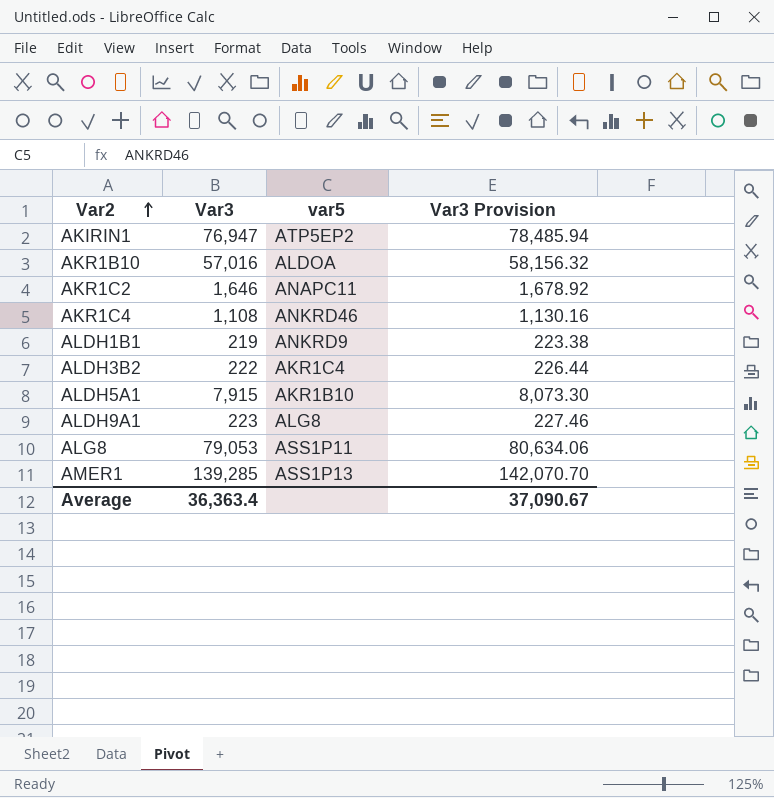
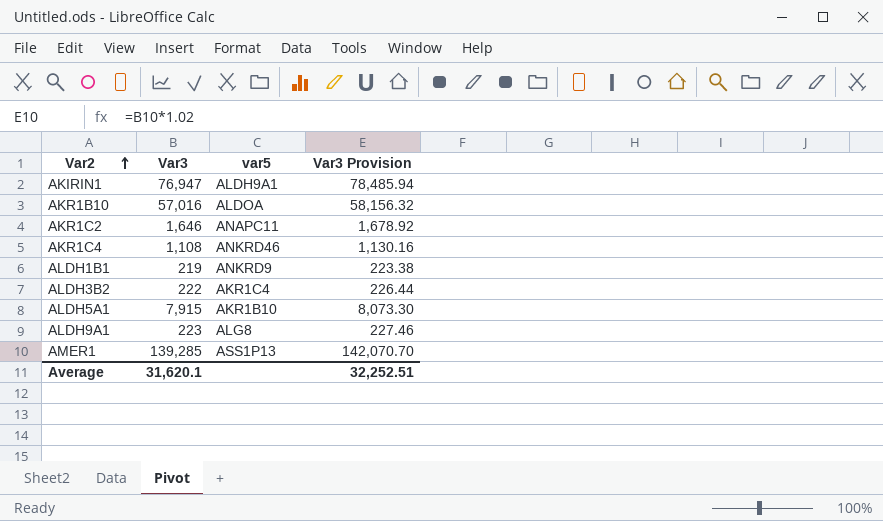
row ALG8: 79,053 | ASS1P11 | 80,634.06 -> none
AKIRIN1 | var5: ATP5EP2 -> ALDH9A1
Average | Var3: 36,363.4 -> 31,620.1
Average | Var3 Provision: 37,090.67 -> 32,252.51

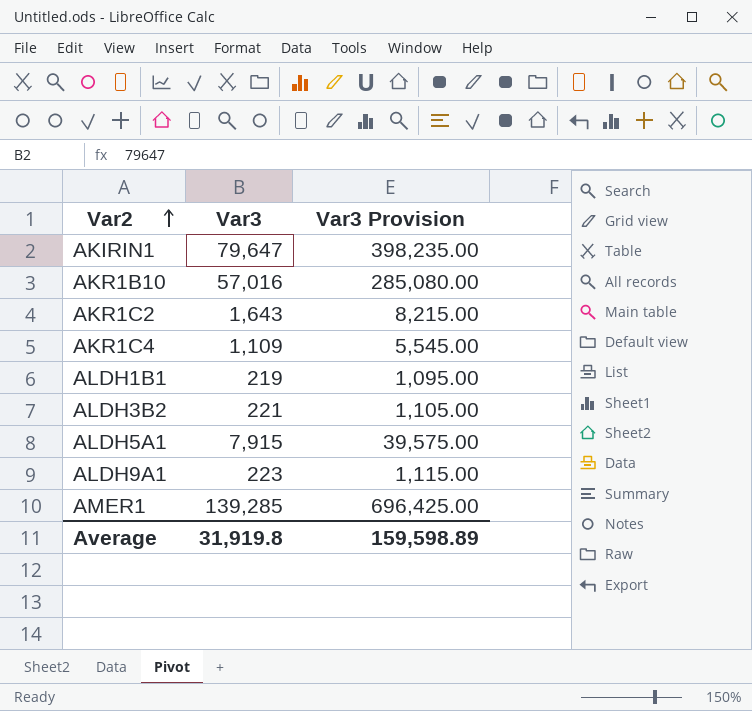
column var5 | position: 3 -> none
column Var3 Provision | formula: [Var3] * 1.02 -> [Var3] * 5
AKIRIN1 | Var3: 76,947 -> 79,647
AKR1C2 | Var3: 1,646 -> 1,643
AKR1C4 | Var3: 1,108 -> 1,109
ALDH3B2 | Var3: 222 -> 221
Average | Var3: 31,620.1 -> 31,919.8
Average | Var3 Provision: 32,252.51 -> 159,598.89

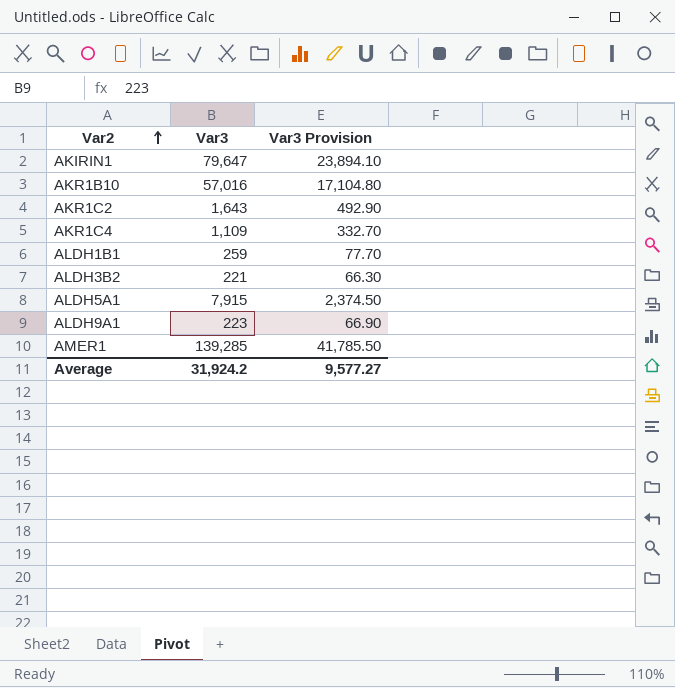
column Var3 Provision | formula: [Var3] * 5 -> [Var3] * 0.3
ALDH1B1 | Var3: 219 -> 259
Average | Var3: 31,919.8 -> 31,924.2
Average | Var3 Provision: 159,598.89 -> 9,577.27

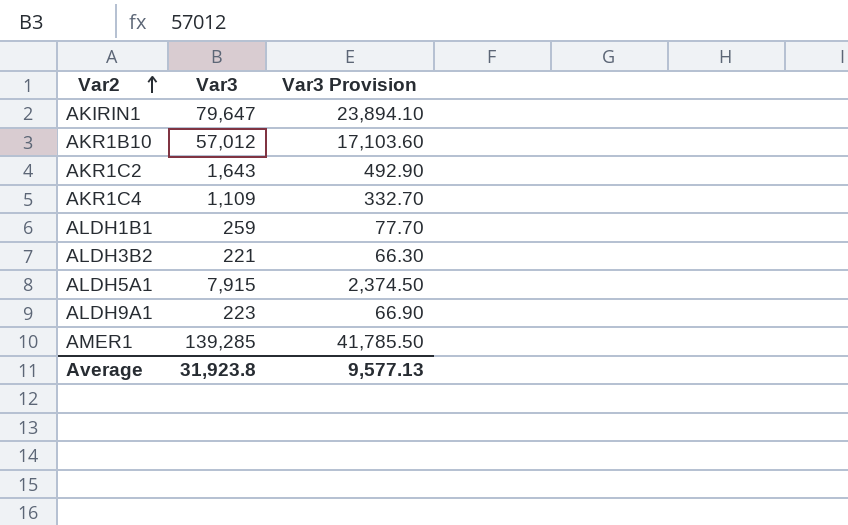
AKR1B10 | Var3: 57,016 -> 57,012
AKR1B10 | Var3 Provision: 17,104.80 -> 17,103.60
Average | Var3: 31,924.2 -> 31,923.8
Average | Var3 Provision: 9,577.27 -> 9,577.13

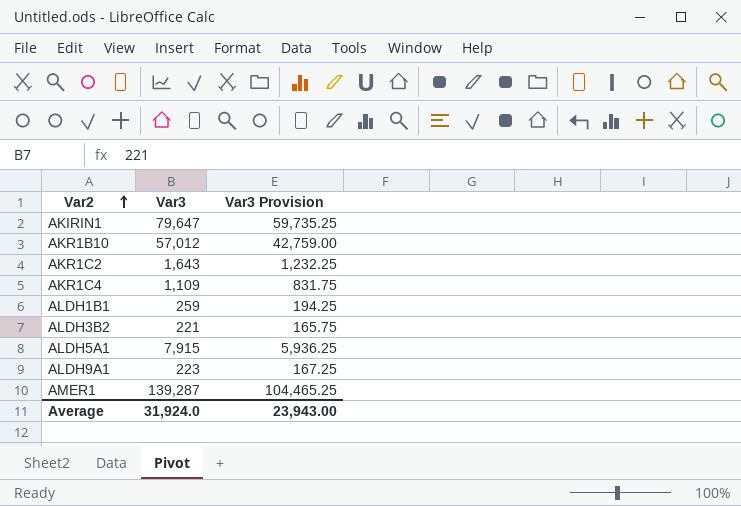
column Var3 Provision | formula: [Var3] * 0.3 -> [Var3] * 0.75
AMER1 | Var3: 139,285 -> 139,287
Average | Var3: 31,923.8 -> 31,924.0
Average | Var3 Provision: 9,577.13 -> 23,943.00

